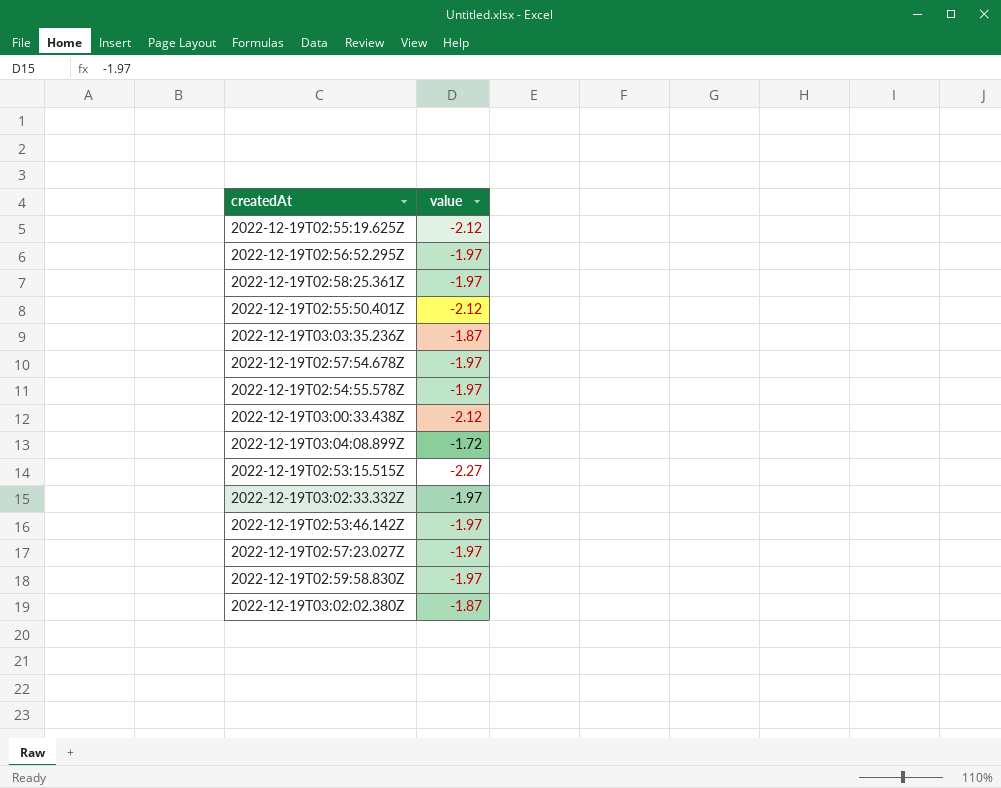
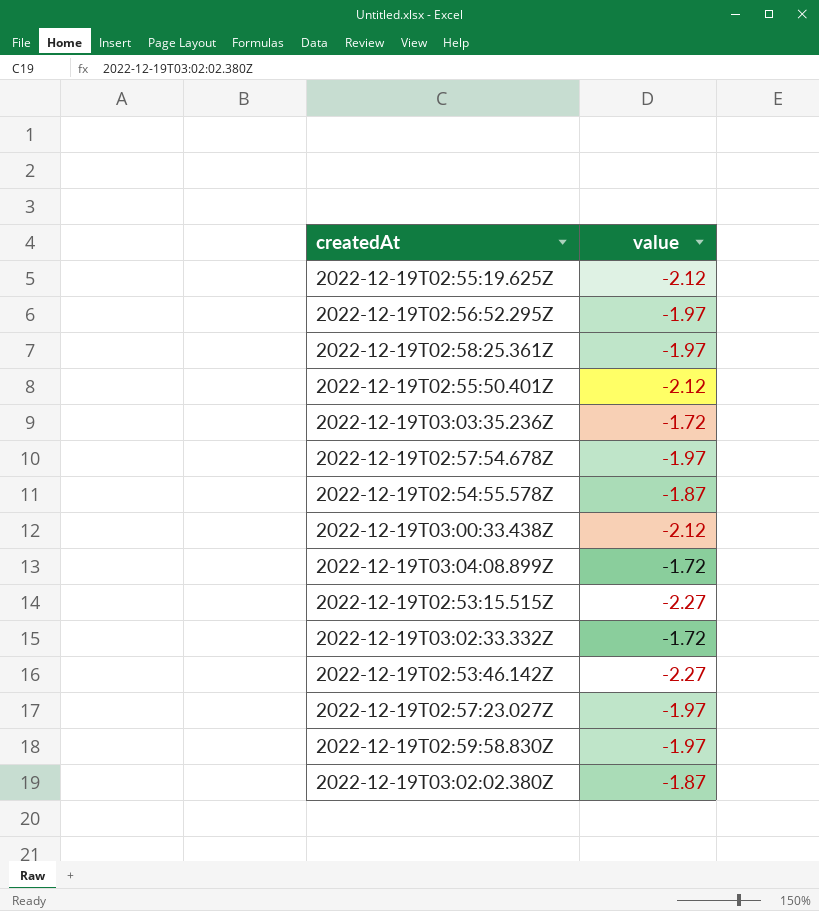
2022-12-19T03:03:35.236Z | value: -1.87 -> -1.72
2022-12-19T02:54:55.578Z | value: -1.97 -> -1.87
2022-12-19T03:02:33.332Z | value: -1.97 -> -1.72
2022-12-19T02:53:46.142Z | value: -1.97 -> -2.27

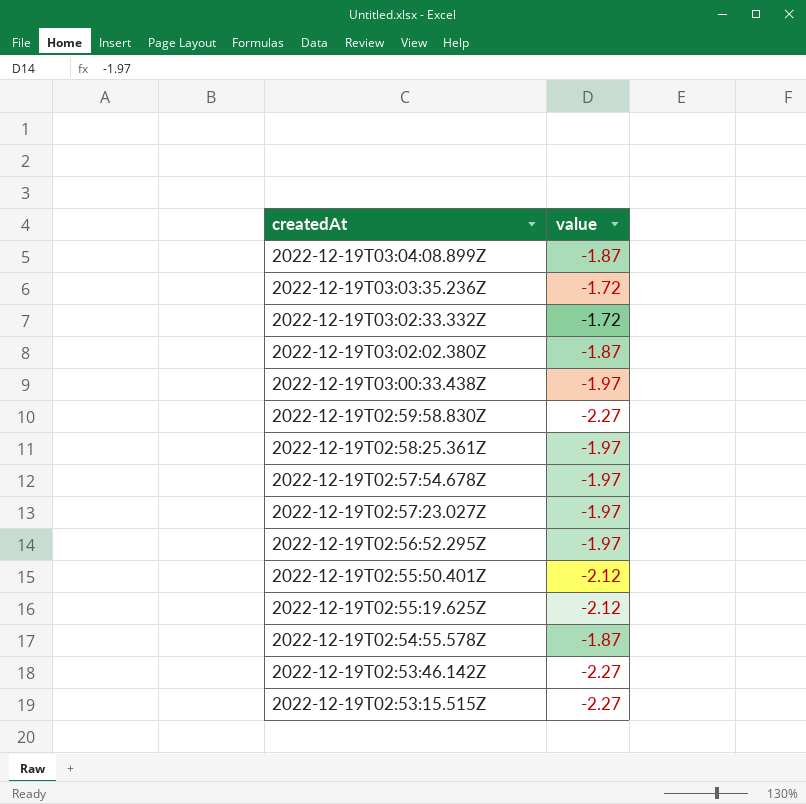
row order: none -> createdAt descending
2022-12-19T03:04:08.899Z | value: -1.72 -> -1.87
2022-12-19T03:00:33.438Z | value: -2.12 -> -1.97
2022-12-19T02:59:58.830Z | value: -1.97 -> -2.27

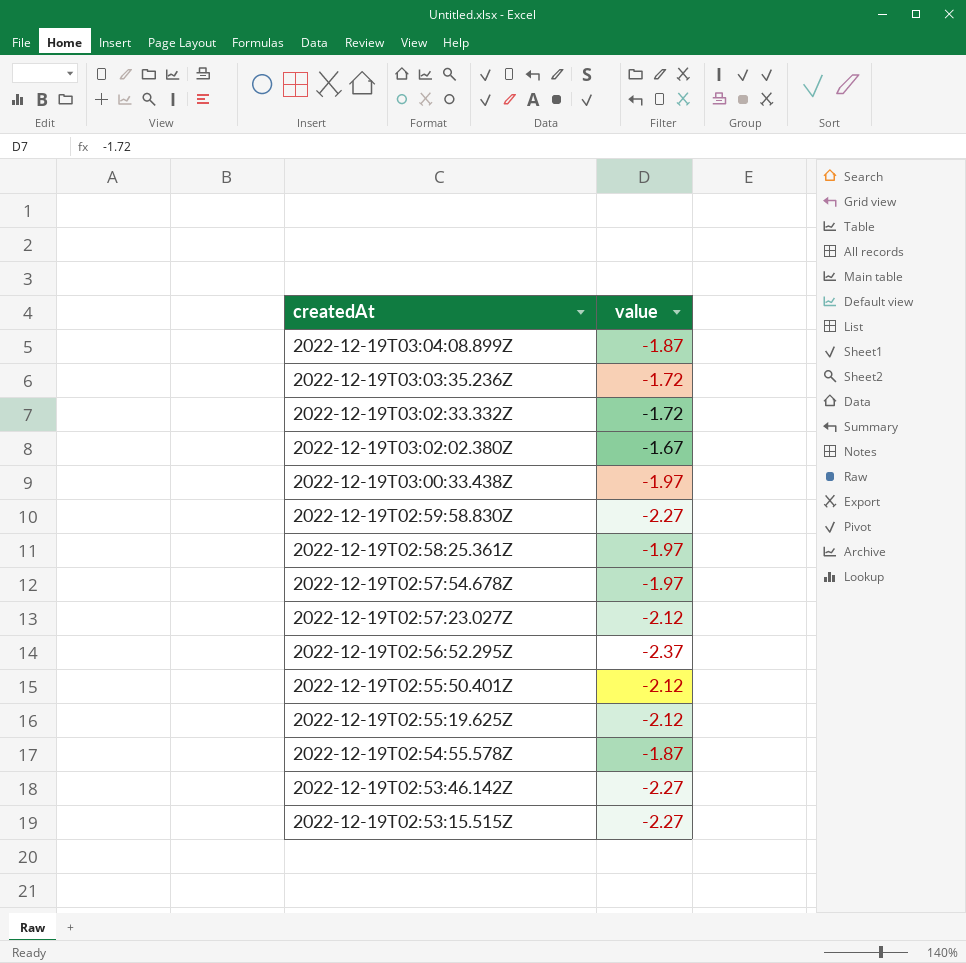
2022-12-19T03:02:02.380Z | value: -1.87 -> -1.67
2022-12-19T02:57:23.027Z | value: -1.97 -> -2.12
2022-12-19T02:56:52.295Z | value: -1.97 -> -2.37

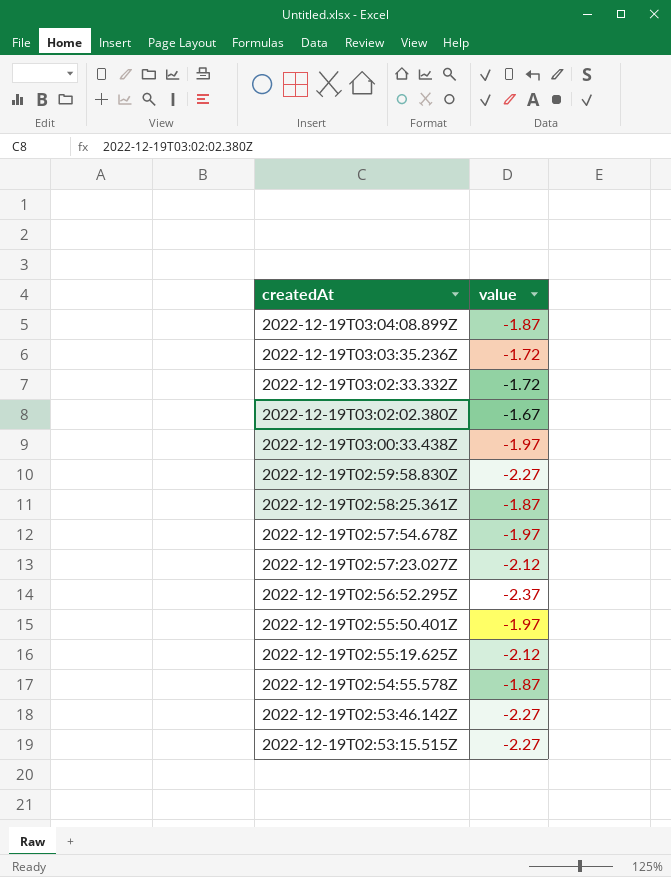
2022-12-19T02:58:25.361Z | value: -1.97 -> -1.87
2022-12-19T02:55:50.401Z | value: -2.12 -> -1.97

